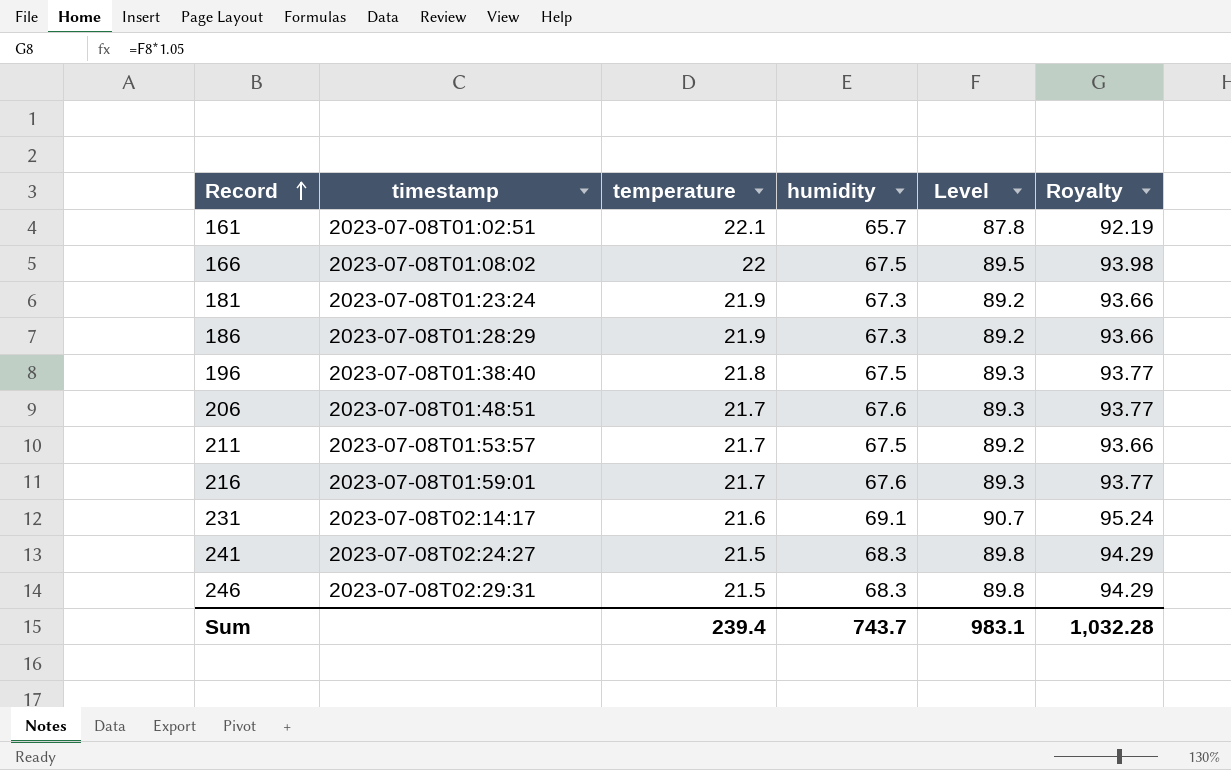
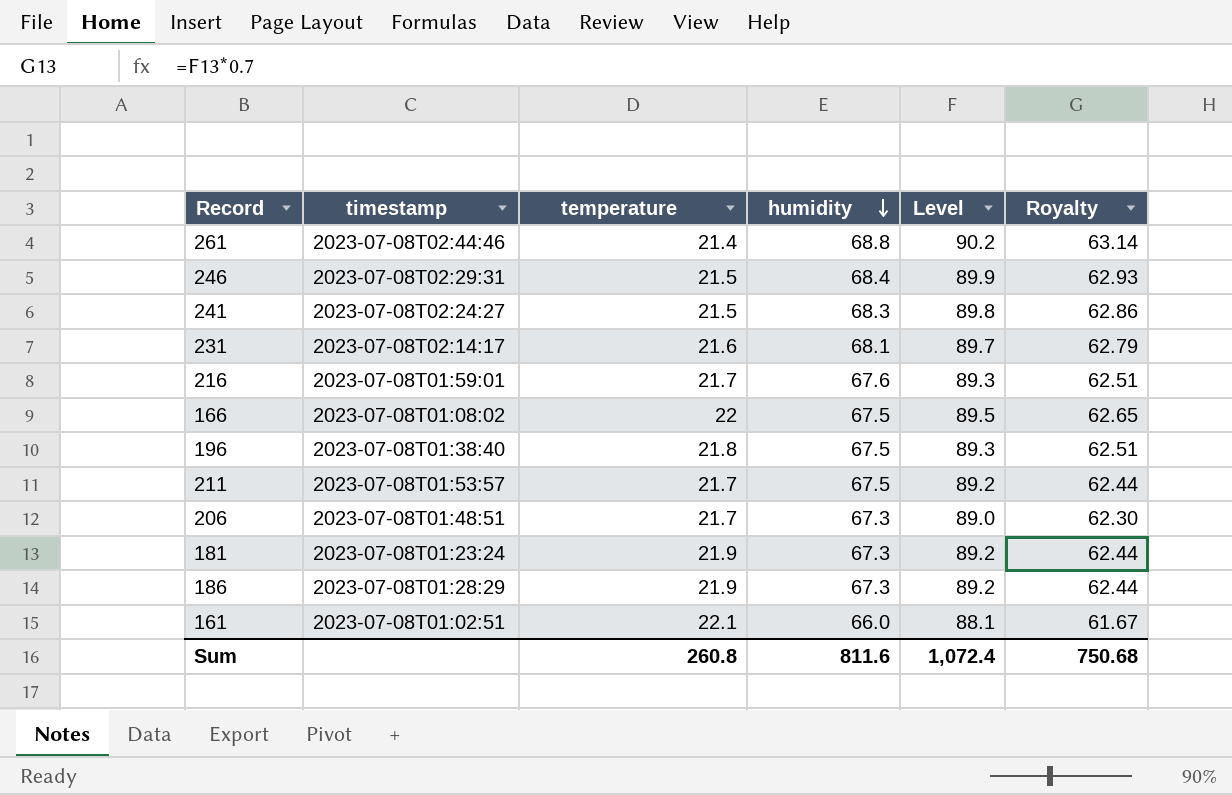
row order: Record ascending -> humidity descending
column Royalty | formula: [Level] * 1.05 -> [Level] * 0.7
row 261: none -> 2023-07-08T02:44:46 | 21.4 | 68.8 | 90.2 | 63.14
246 | humidity: 68.3 -> 68.4
246 | Level: 89.8 -> 89.9
231 | humidity: 69.1 -> 68.1
231 | Level: 90.7 -> 89.7
206 | humidity: 67.6 -> 67.3
206 | Level: 89.3 -> 89.0
161 | humidity: 65.7 -> 66.0
161 | Level: 87.8 -> 88.1
Sum | temperature: 239.4 -> 260.8
Sum | humidity: 743.7 -> 811.6
Sum | Level: 983.1 -> 1,072.4
Sum | Royalty: 1,032.28 -> 750.68

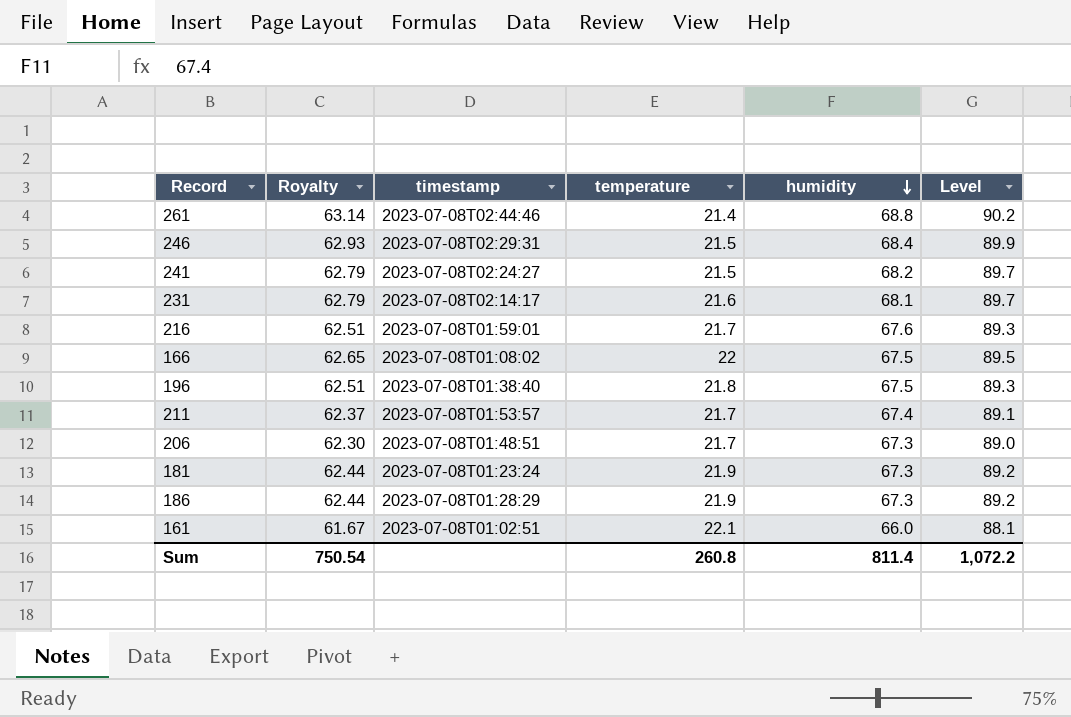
column Royalty | position: 6 -> 2
241 | Royalty: 62.86 -> 62.79
241 | humidity: 68.3 -> 68.2
241 | Level: 89.8 -> 89.7
211 | Royalty: 62.44 -> 62.37
211 | humidity: 67.5 -> 67.4
211 | Level: 89.2 -> 89.1
Sum | Royalty: 750.68 -> 750.54
Sum | humidity: 811.6 -> 811.4
Sum | Level: 1,072.4 -> 1,072.2

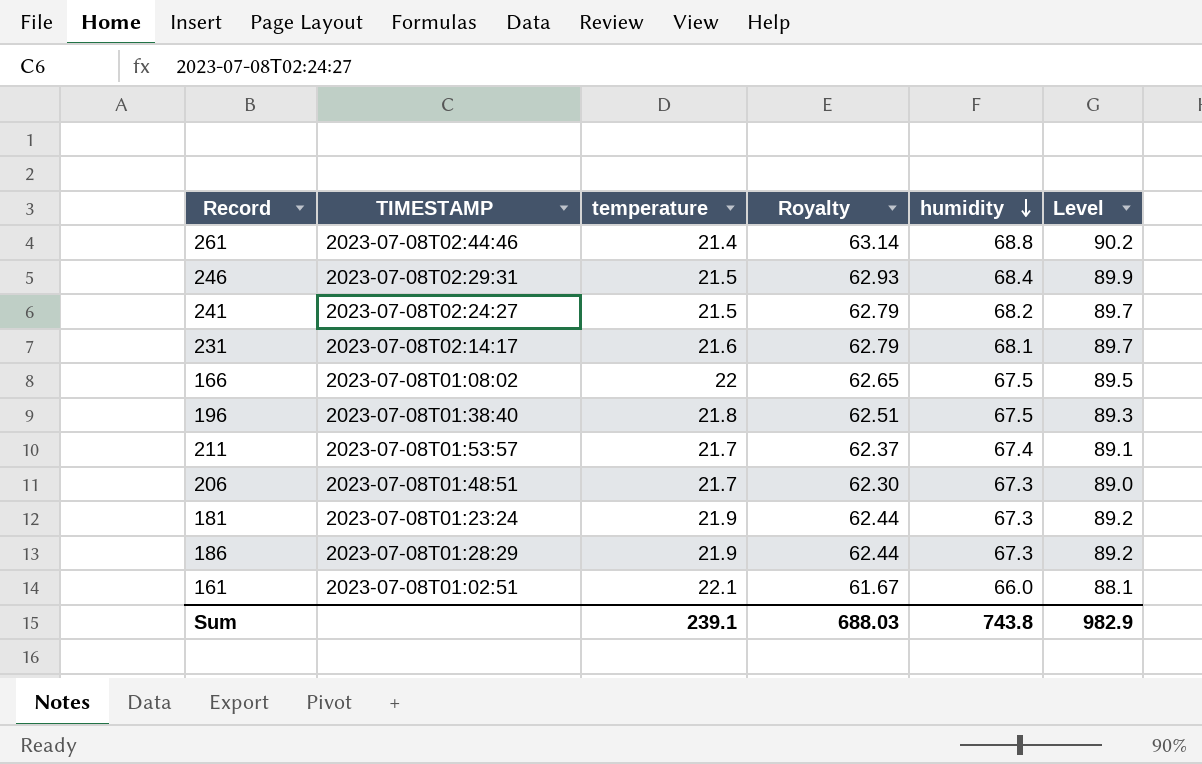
column name: timestamp -> TIMESTAMP
column Royalty | position: 2 -> 4
row 216: 62.51 | 2023-07-08T01:59:01 | 21.7 | 67.6 | 89.3 -> none
Sum | temperature: 260.8 -> 239.1
Sum | Royalty: 750.54 -> 688.03
Sum | humidity: 811.4 -> 743.8
Sum | Level: 1,072.2 -> 982.9

